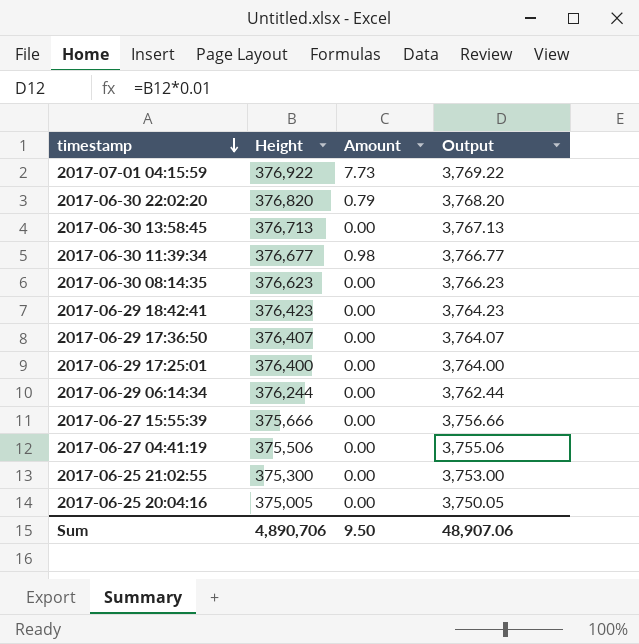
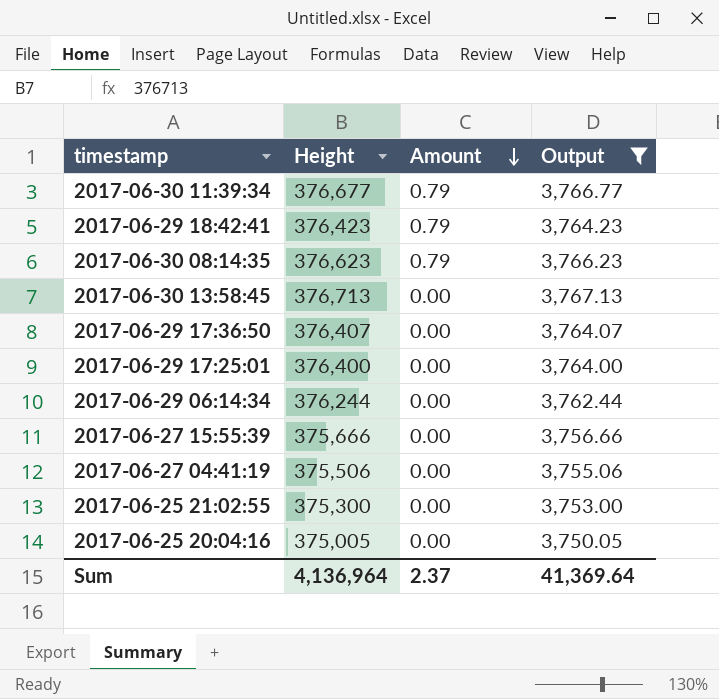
filter: none -> Output <= 3,767.13
row order: timestamp descending -> Amount descending
2017-06-30 11:39:34 | Amount: 0.98 -> 0.79
2017-06-29 18:42:41 | Amount: 0.00 -> 0.79
2017-06-30 08:14:35 | Amount: 0.00 -> 0.79
Sum | Height: 4,890,706 -> 4,136,964
Sum | Amount: 9.50 -> 2.37
Sum | Output: 48,907.06 -> 41,369.64

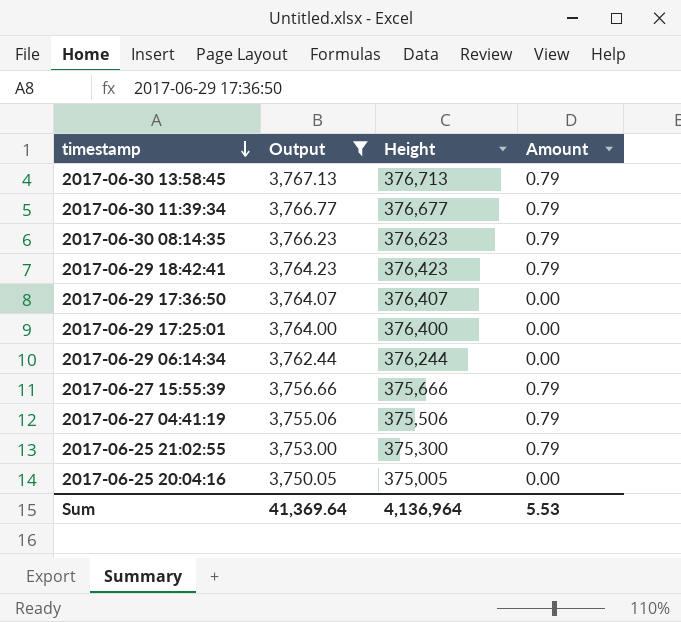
row order: Amount descending -> timestamp descending
column Output | position: 4 -> 2
2017-06-30 13:58:45 | Amount: 0.00 -> 0.79
2017-06-27 15:55:39 | Amount: 0.00 -> 0.79
2017-06-27 04:41:19 | Amount: 0.00 -> 0.79
2017-06-25 21:02:55 | Amount: 0.00 -> 0.79
Sum | Amount: 2.37 -> 5.53

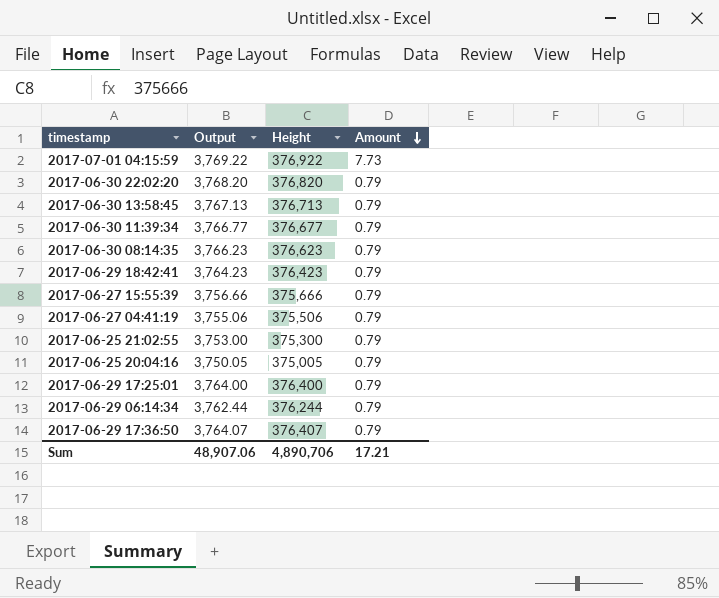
filter: Output <= 3,767.13 -> none
row order: timestamp descending -> Amount descending
2017-06-25 20:04:16 | Amount: 0.00 -> 0.79
2017-06-29 17:25:01 | Amount: 0.00 -> 0.79
2017-06-29 06:14:34 | Amount: 0.00 -> 0.79
2017-06-29 17:36:50 | Amount: 0.00 -> 0.79
Sum | Output: 41,369.64 -> 48,907.06
Sum | Height: 4,136,964 -> 4,890,706
Sum | Amount: 5.53 -> 17.21

